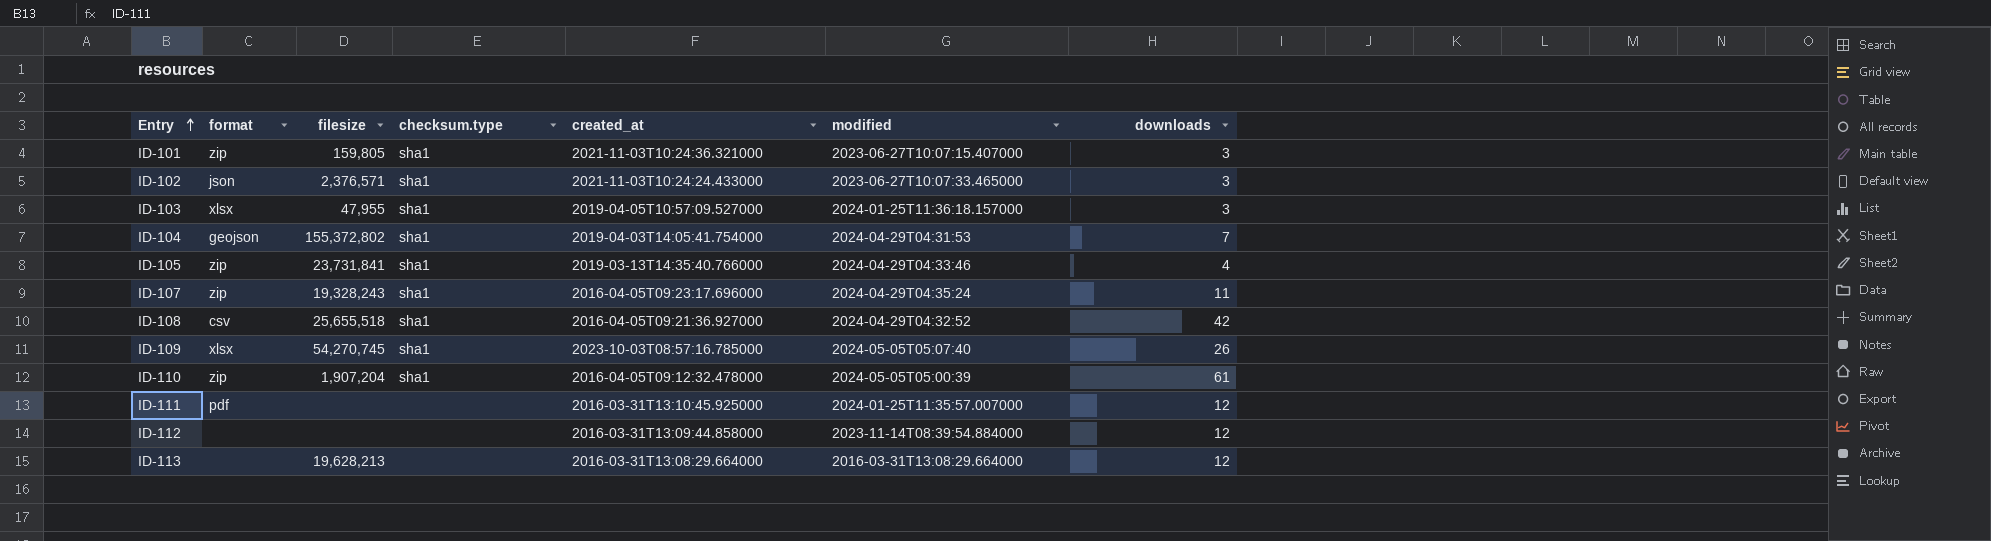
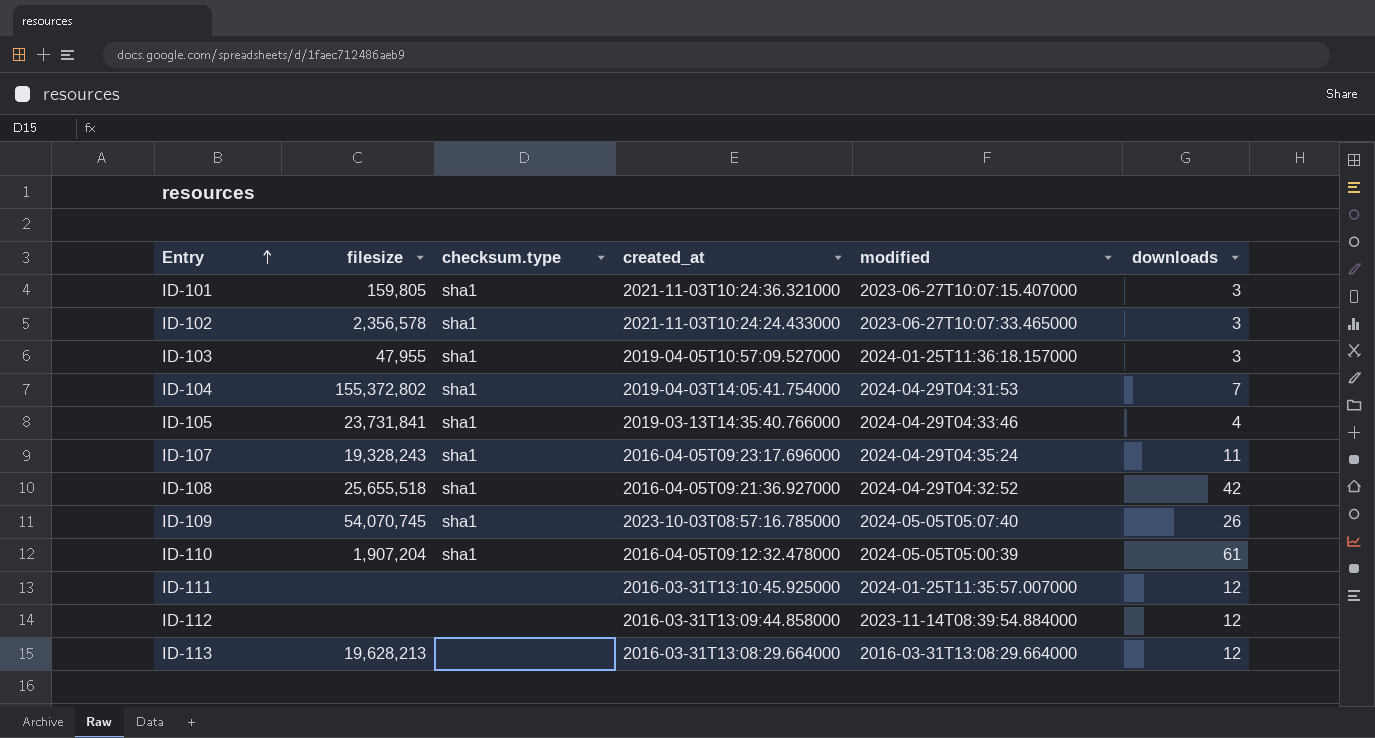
column format | position: 2 -> none
ID-102 | filesize: 2,376,571 -> 2,356,578
ID-109 | filesize: 54,270,745 -> 54,070,745

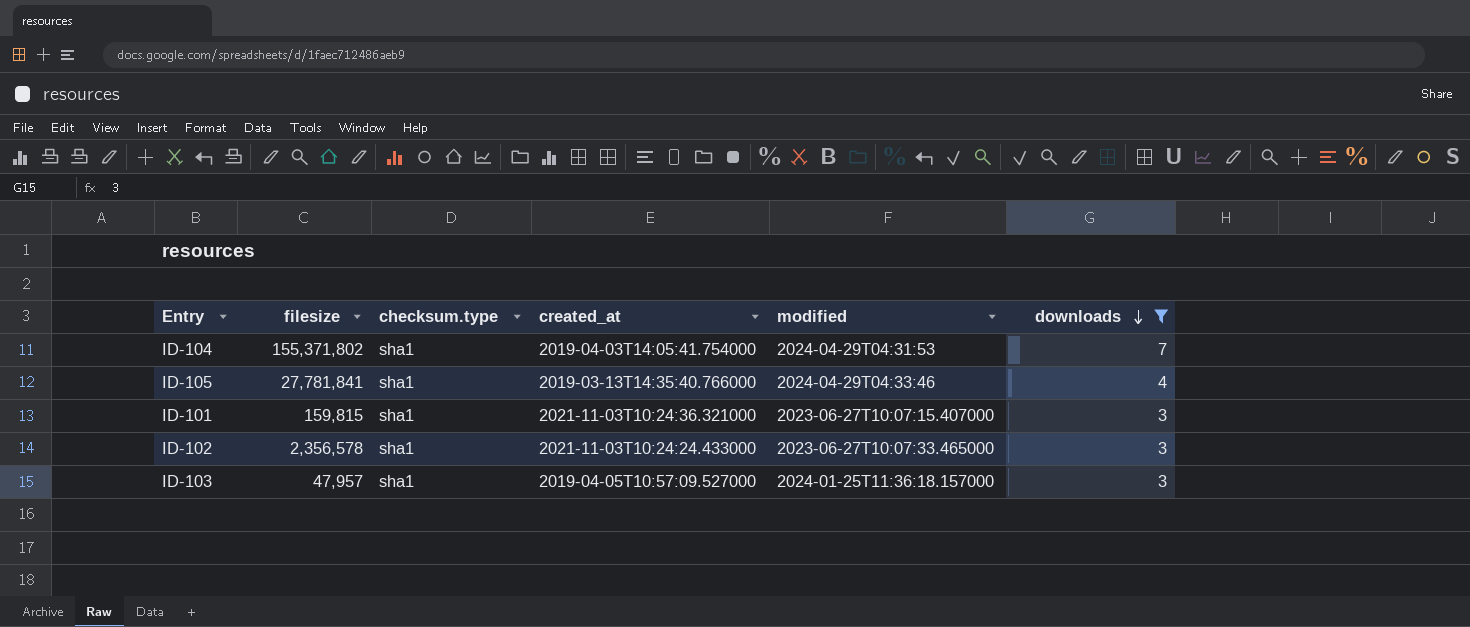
filter: none -> downloads <= 7
row order: Entry ascending -> downloads descending
ID-104 | filesize: 155,372,802 -> 155,371,802
ID-105 | filesize: 23,731,841 -> 27,781,841
ID-101 | filesize: 159,805 -> 159,815
ID-103 | filesize: 47,955 -> 47,957

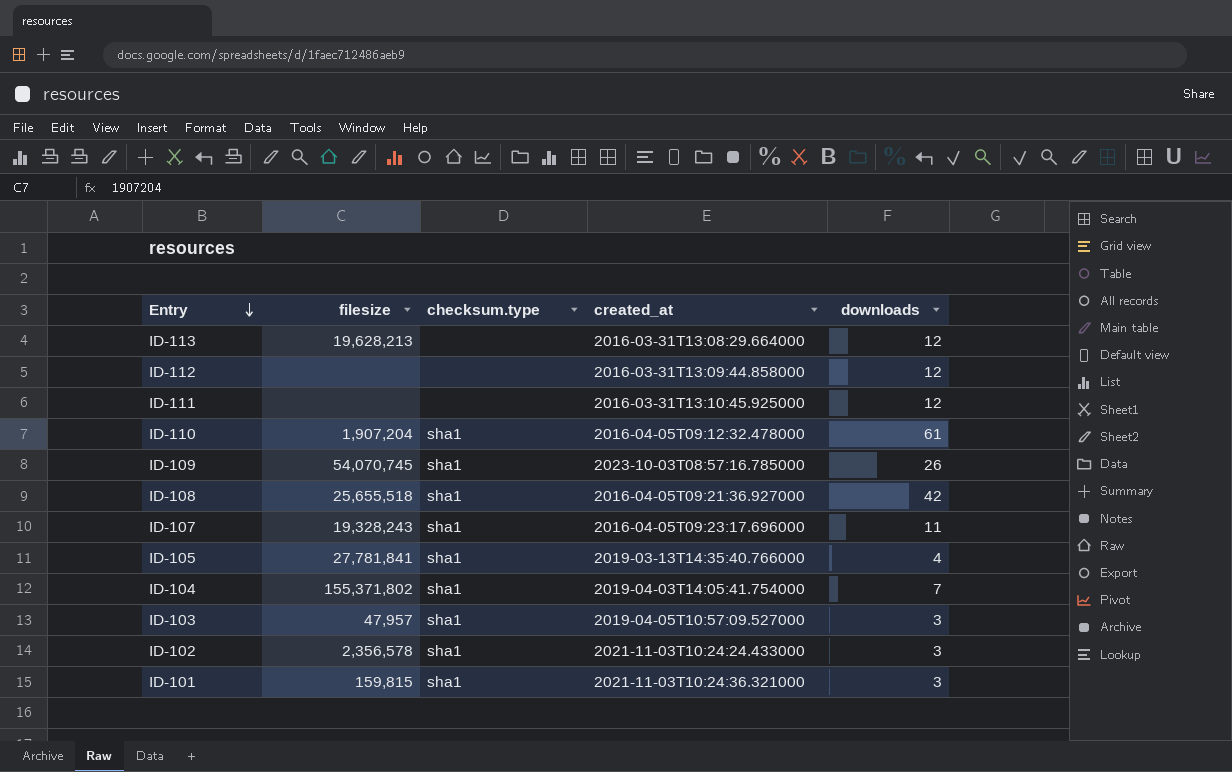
filter: downloads <= 7 -> none
row order: downloads descending -> Entry descending
column modified | position: 5 -> none

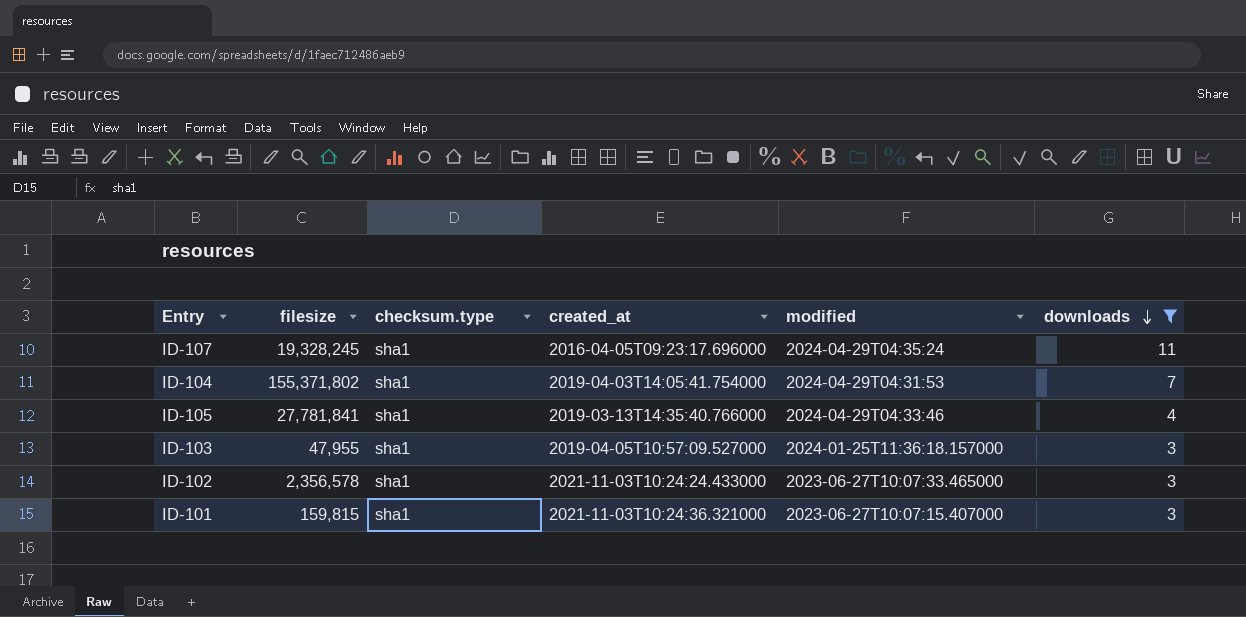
filter: none -> downloads <= 11
row order: Entry descending -> downloads descending
column modified | position: none -> 5
ID-107 | filesize: 19,328,243 -> 19,328,245
ID-103 | filesize: 47,957 -> 47,955

